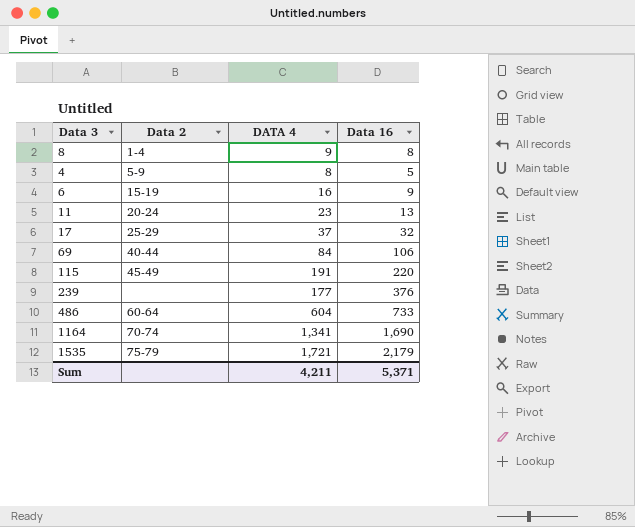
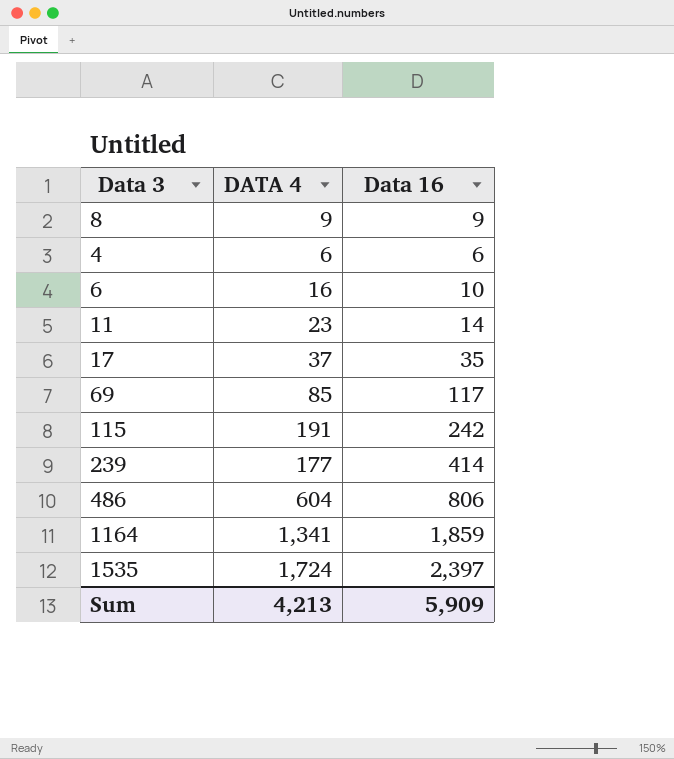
column Data 2 | position: 2 -> none
8 | Data 16: 8 -> 9
4 | DATA 4: 8 -> 6
4 | Data 16: 5 -> 6
6 | Data 16: 9 -> 10
11 | Data 16: 13 -> 14
17 | Data 16: 32 -> 35
69 | DATA 4: 84 -> 85
69 | Data 16: 106 -> 117
115 | Data 16: 220 -> 242
239 | Data 16: 376 -> 414
486 | Data 16: 733 -> 806
1164 | Data 16: 1,690 -> 1,859
1535 | DATA 4: 1,721 -> 1,724
1535 | Data 16: 2,179 -> 2,397
Sum | DATA 4: 4,211 -> 4,213
Sum | Data 16: 5,371 -> 5,909

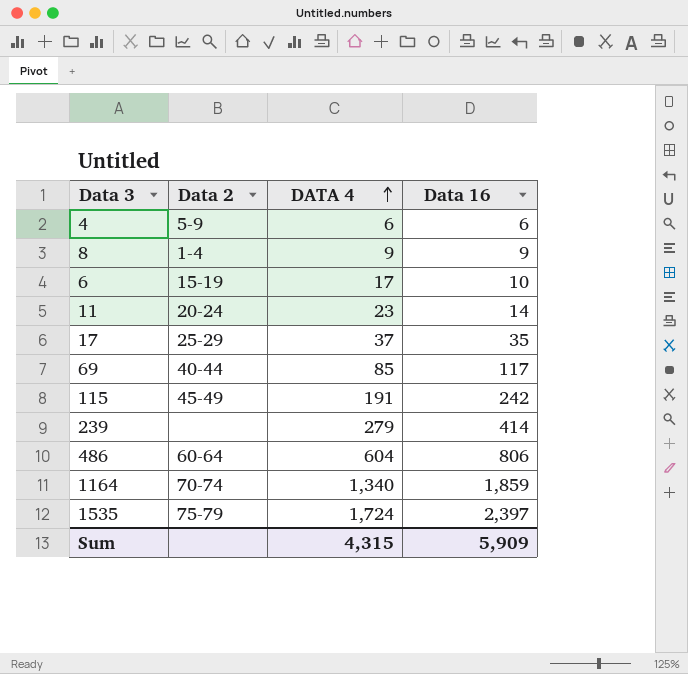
row order: none -> DATA 4 ascending
column Data 2 | position: none -> 2
6 | DATA 4: 16 -> 17
239 | DATA 4: 177 -> 279
1164 | DATA 4: 1,341 -> 1,340
Sum | DATA 4: 4,213 -> 4,315

